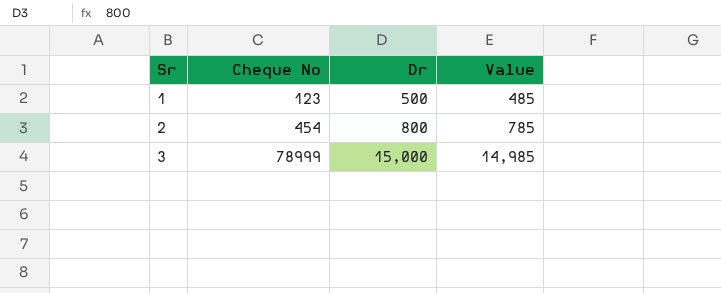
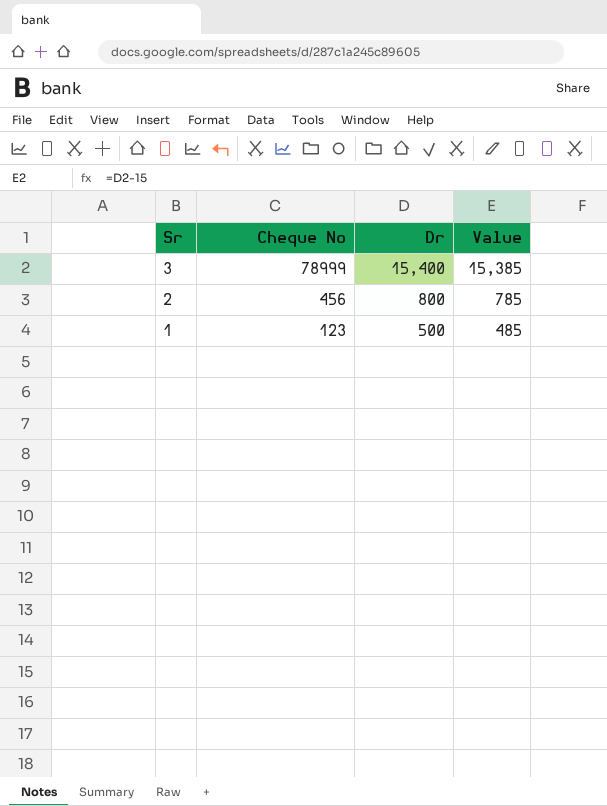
row order: Sr ascending -> Sr descending
3 | Dr: 15,000 -> 15,400
3 | Value: 14,985 -> 15,385
2 | Cheque No: 454 -> 456

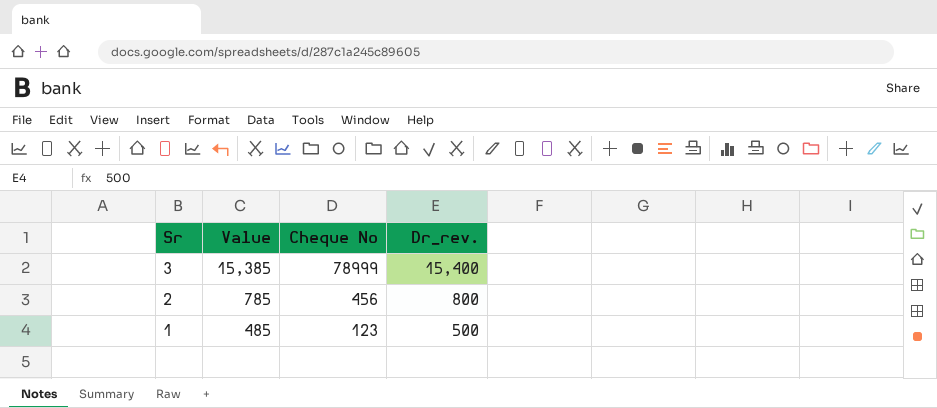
column Value | position: 4 -> 2
column name: Dr -> Dr_rev.

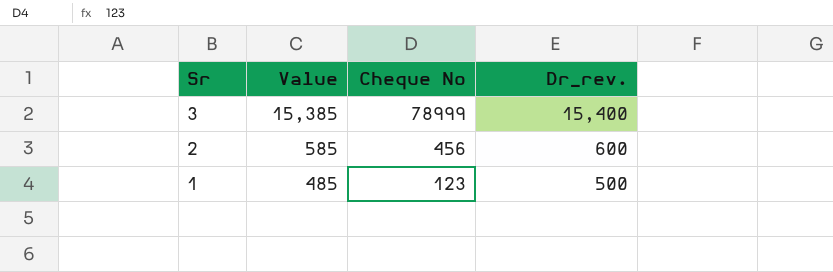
2 | Value: 785 -> 585
2 | Dr_rev.: 800 -> 600

